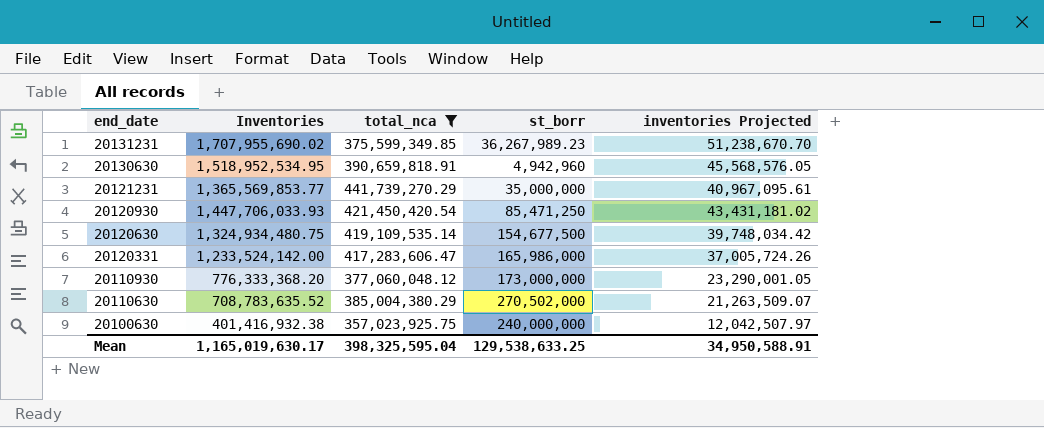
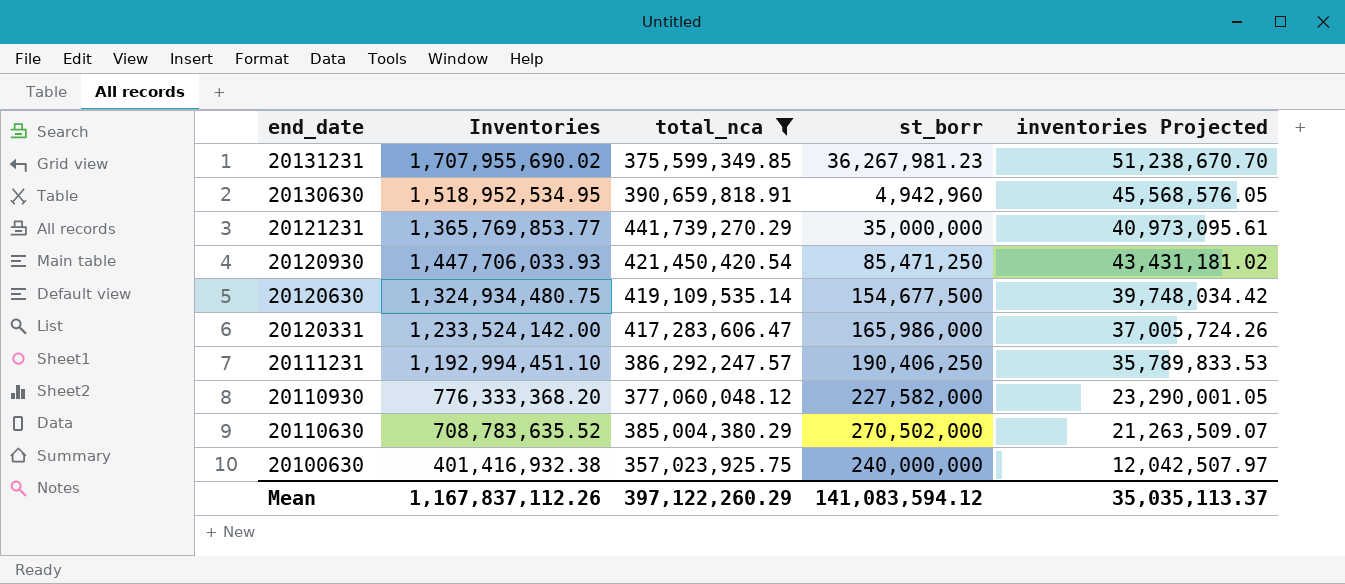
20131231 | st_borr: 36,267,989.23 -> 36,267,981.23
20121231 | Inventories: 1,365,569,853.77 -> 1,365,769,853.77
20121231 | inventories Projected: 40,967,095.61 -> 40,973,095.61
row 20111231: none -> 1,192,994,451.10 | 386,292,247.57 | 190,406,250 | 35,789,833.53
20110930 | st_borr: 173,000,000 -> 227,582,000
Mean | Inventories: 1,165,019,630.17 -> 1,167,837,112.26
Mean | total_nca: 398,325,595.04 -> 397,122,260.29
Mean | st_borr: 129,538,633.25 -> 141,083,594.12
Mean | inventories Projected: 34,950,588.91 -> 35,035,113.37

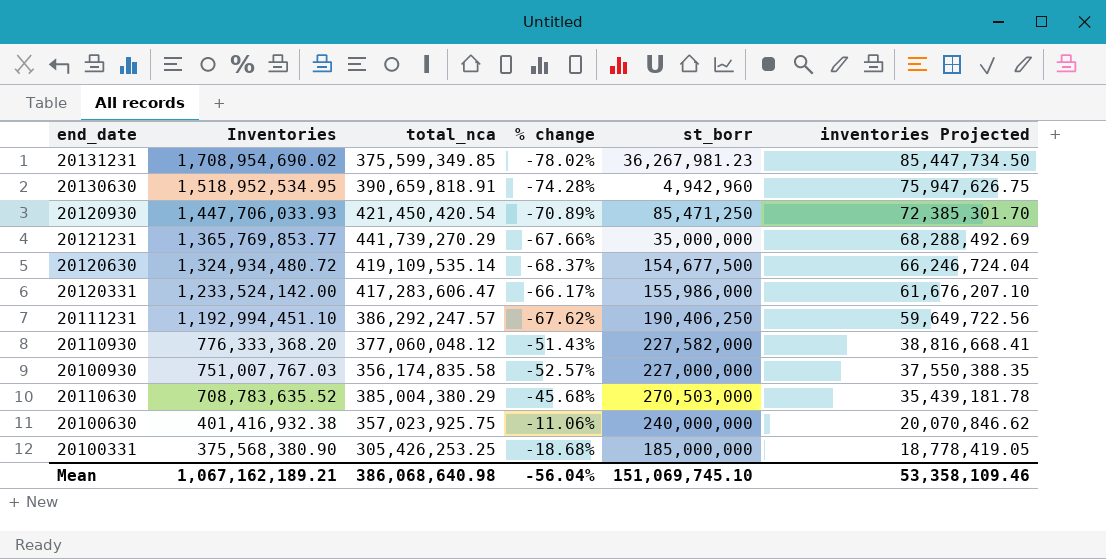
filter: total_nca >= 357,023,925.75 -> none
row order: end_date descending -> Inventories descending
column % change | formula: none -> ([total_nca] - [Inventories]) / [Inventories]
column inventories Projected | formula: [Inventories] * 0.03 -> [Inventories] * 0.05
20131231 | Inventories: 1,707,955,690.02 -> 1,708,954,690.02
20120630 | Inventories: 1,324,934,480.75 -> 1,324,934,480.72
20120331 | st_borr: 165,986,000 -> 155,986,000
20110630 | st_borr: 270,502,000 -> 270,503,000
Mean | Inventories: 1,167,837,112.26 -> 1,067,162,189.21
Mean | total_nca: 397,122,260.29 -> 386,068,640.98
Mean | st_borr: 141,083,594.12 -> 151,069,745.10
Mean | inventories Projected: 35,035,113.37 -> 53,358,109.46

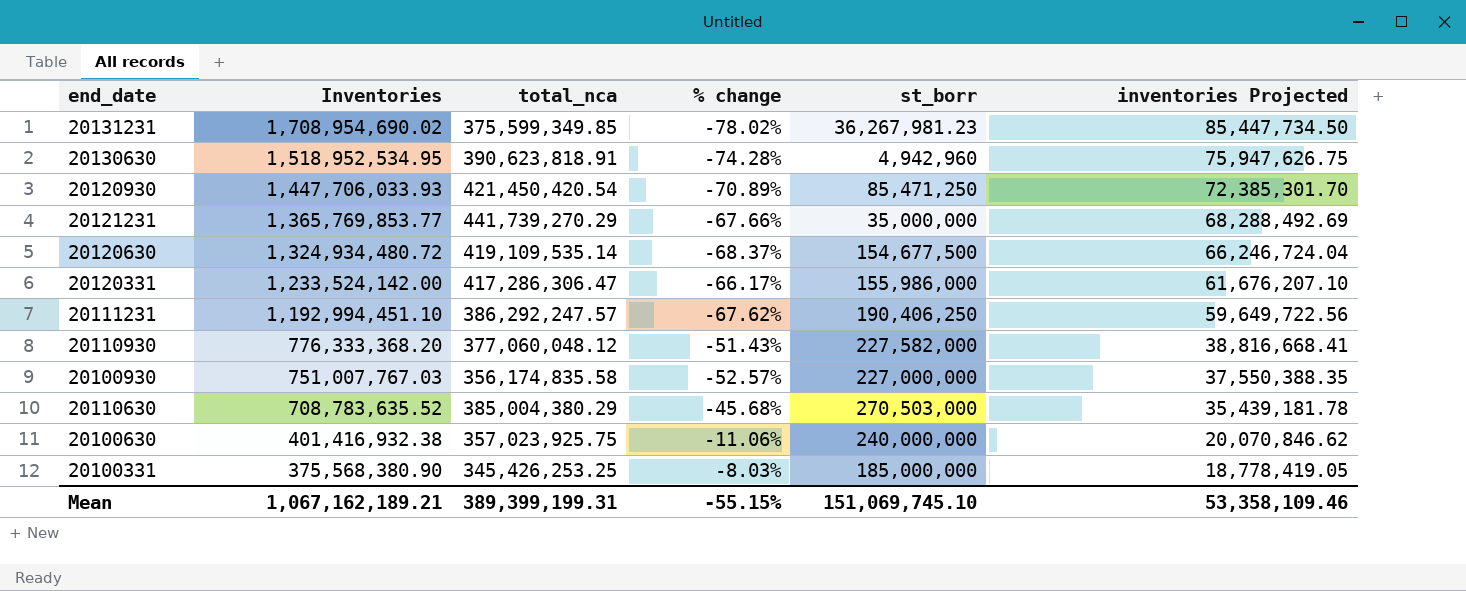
20130630 | total_nca: 390,659,818.91 -> 390,623,818.91
20120331 | total_nca: 417,283,606.47 -> 417,286,306.47
20100331 | total_nca: 305,426,253.25 -> 345,426,253.25
20100331 | % change: -18.68% -> -8.03%
Mean | total_nca: 386,068,640.98 -> 389,399,199.31
Mean | % change: -56.04% -> -55.15%

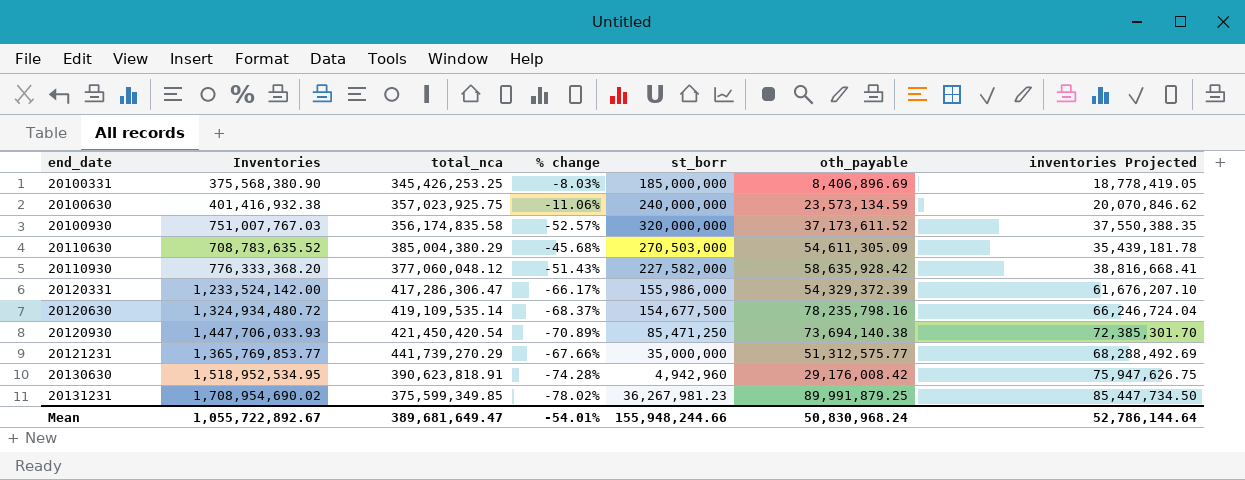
row order: Inventories descending -> end_date ascending
column oth_payable | position: none -> 6
row 20111231: 1,192,994,451.10 | 386,292,247.57 | -67.62% | 190,406,250 | 59,649,722.56 -> none
20100930 | st_borr: 227,000,000 -> 320,000,000
Mean | Inventories: 1,067,162,189.21 -> 1,055,722,892.67
Mean | total_nca: 389,399,199.31 -> 389,681,649.47
Mean | % change: -55.15% -> -54.01%
Mean | st_borr: 151,069,745.10 -> 155,948,244.66
Mean | inventories Projected: 53,358,109.46 -> 52,786,144.64

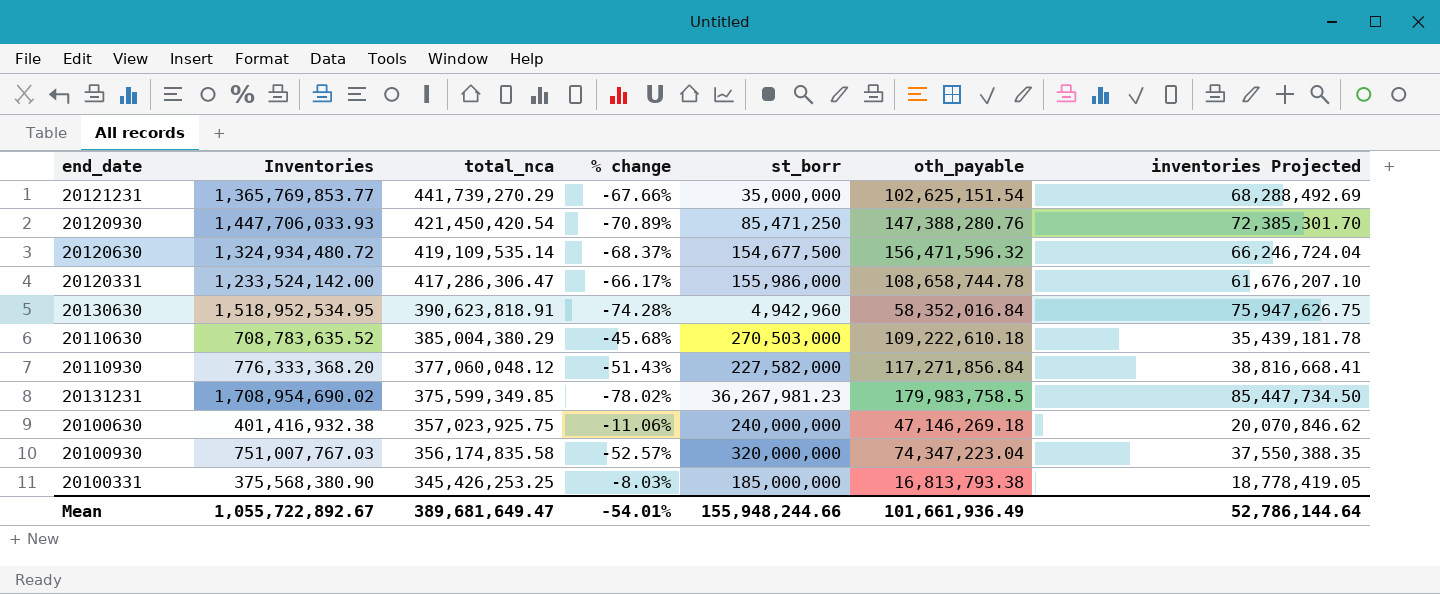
row order: end_date ascending -> total_nca descending
20121231 | oth_payable: 51,312,575.77 -> 102,625,151.54
20120930 | oth_payable: 73,694,140.38 -> 147,388,280.76
20120630 | oth_payable: 78,235,798.16 -> 156,471,596.32
20120331 | oth_payable: 54,329,372.39 -> 108,658,744.78
20130630 | oth_payable: 29,176,008.42 -> 58,352,016.84
20110630 | oth_payable: 54,611,305.09 -> 109,222,610.18
20110930 | oth_payable: 58,635,928.42 -> 117,271,856.84
20131231 | oth_payable: 89,991,879.25 -> 179,983,758.5
20100630 | oth_payable: 23,573,134.59 -> 47,146,269.18
20100930 | oth_payable: 37,173,611.52 -> 74,347,223.04
20100331 | oth_payable: 8,406,896.69 -> 16,813,793.38
Mean | oth_payable: 50,830,968.24 -> 101,661,936.49

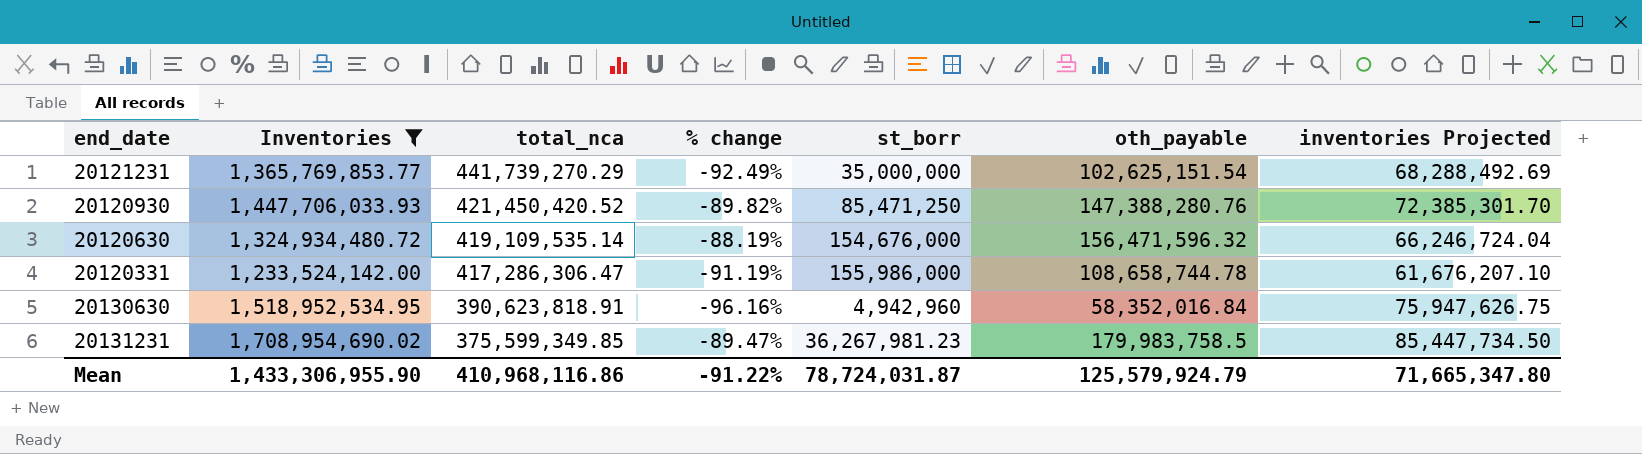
filter: none -> Inventories >= 1,233,524,142.00
column % change | formula: ([total_nca] - [Inventories]) / [Inventories] -> ([oth_payable] - [Inventories]) / [Inventories]
20120930 | total_nca: 421,450,420.54 -> 421,450,420.52
20120630 | st_borr: 154,677,500 -> 154,676,000
Mean | Inventories: 1,055,722,892.67 -> 1,433,306,955.90
Mean | total_nca: 389,681,649.47 -> 410,968,116.86
Mean | % change: -54.01% -> -91.22%
Mean | st_borr: 155,948,244.66 -> 78,724,031.87
Mean | oth_payable: 101,661,936.49 -> 125,579,924.79
Mean | inventories Projected: 52,786,144.64 -> 71,665,347.80

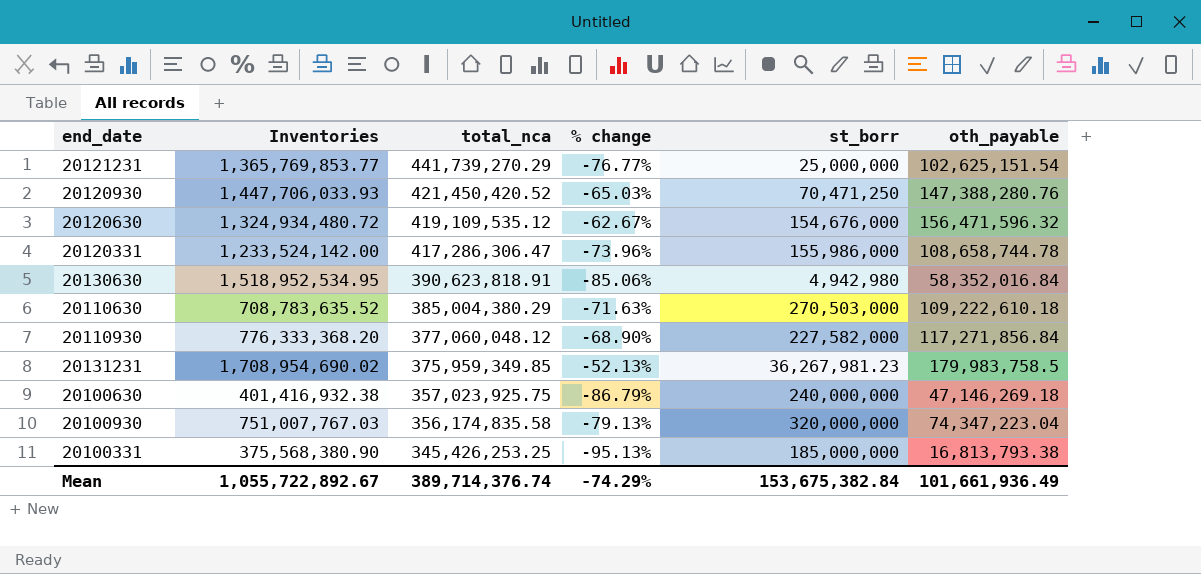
filter: Inventories >= 1,233,524,142.00 -> none
column inventories Projected | formula: [Inventories] * 0.05 -> none
column % change | formula: ([oth_payable] - [Inventories]) / [Inventories] -> ([oth_payable] - [total_nca]) / [total_nca]
20121231 | st_borr: 35,000,000 -> 25,000,000
20120930 | st_borr: 85,471,250 -> 70,471,250
20120630 | total_nca: 419,109,535.14 -> 419,109,535.12
20130630 | st_borr: 4,942,960 -> 4,942,980
20131231 | total_nca: 375,599,349.85 -> 375,959,349.85
Mean | Inventories: 1,433,306,955.90 -> 1,055,722,892.67
Mean | total_nca: 410,968,116.86 -> 389,714,376.74
Mean | % change: -91.22% -> -74.29%
Mean | st_borr: 78,724,031.87 -> 153,675,382.84
Mean | oth_payable: 125,579,924.79 -> 101,661,936.49

